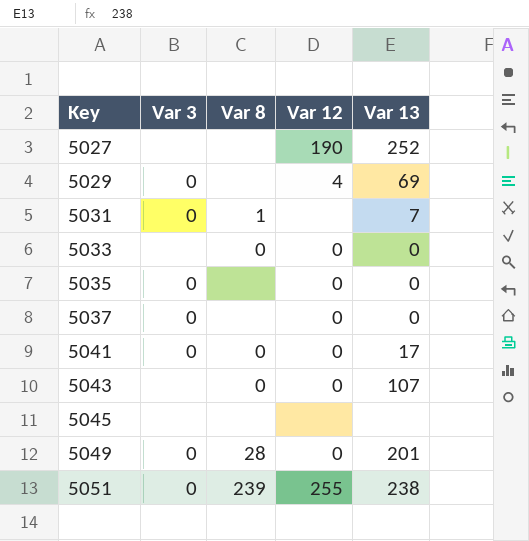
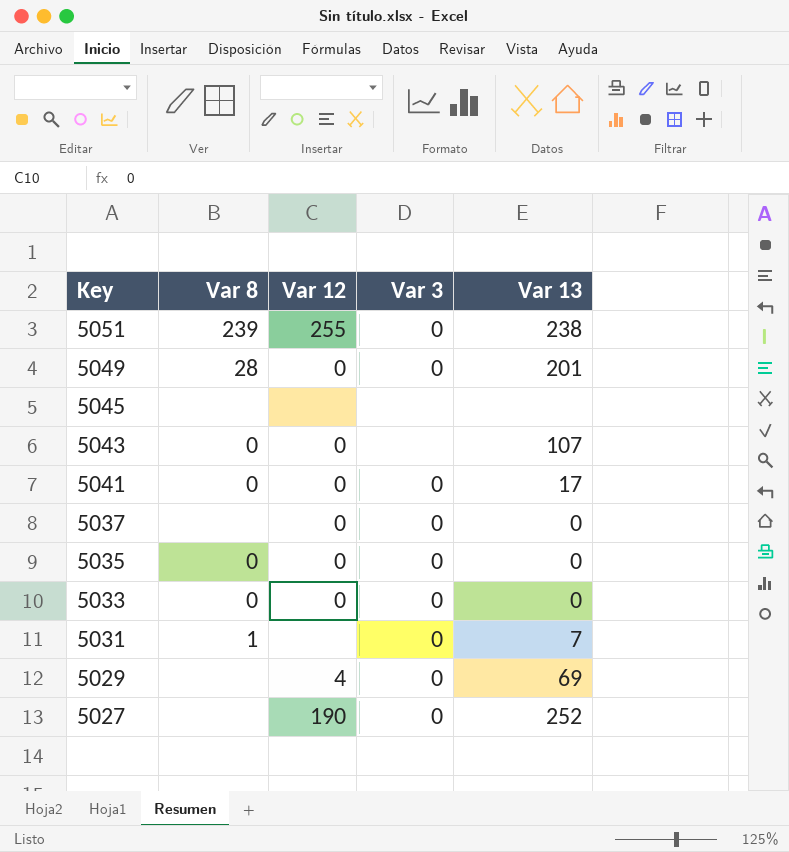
row order: Key ascending -> Key descending
column Var 3 | position: 2 -> 4
5035 | Var 8: none -> 0
5033 | Var 3: none -> 0
5027 | Var 3: none -> 0

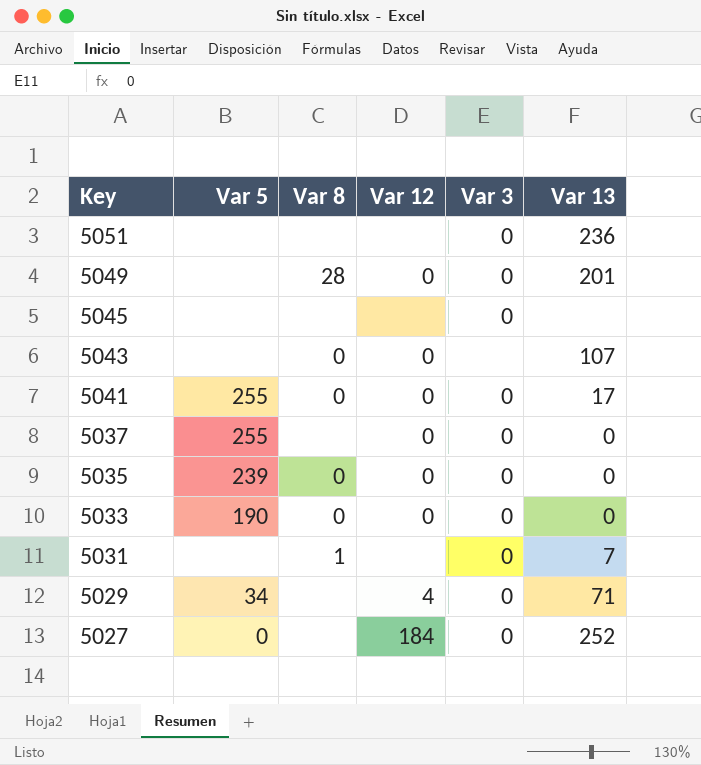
column Var 5 | position: none -> 2
5051 | Var 8: 239 -> none
5051 | Var 12: 255 -> none
5051 | Var 13: 238 -> 236
5045 | Var 3: none -> 0
5029 | Var 13: 69 -> 71
5027 | Var 12: 190 -> 184

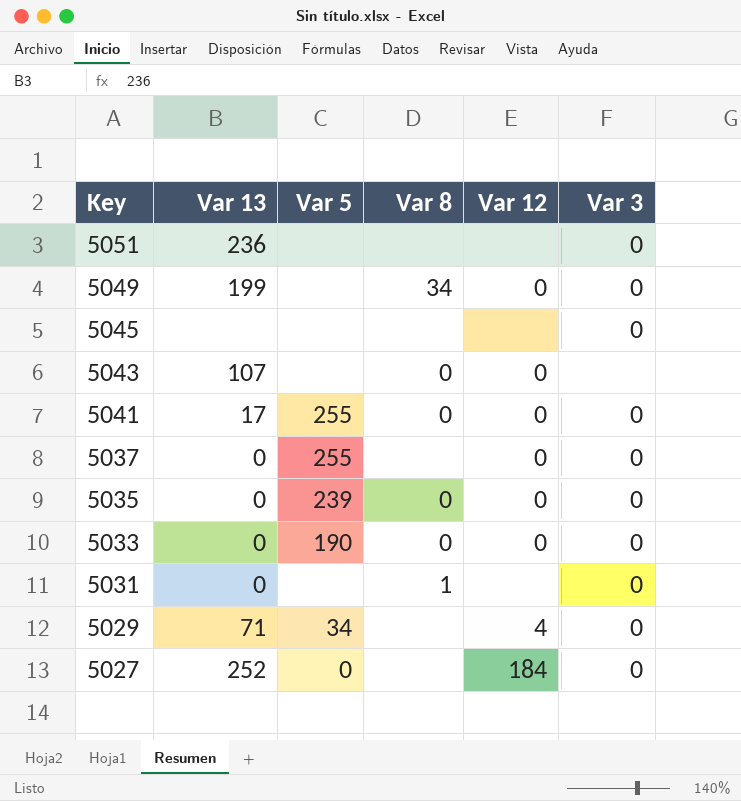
column Var 13 | position: 6 -> 2
5049 | Var 13: 201 -> 199
5049 | Var 8: 28 -> 34
5031 | Var 13: 7 -> 0

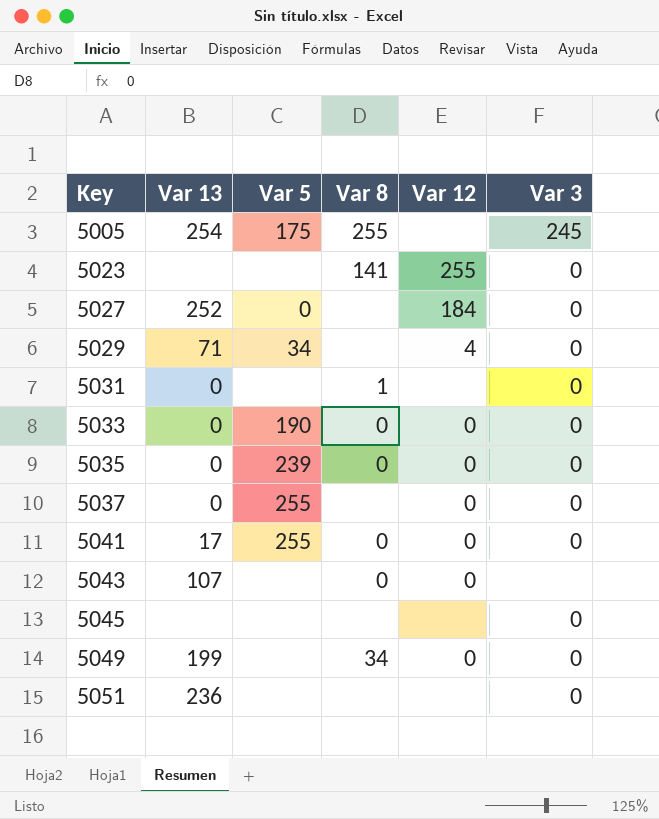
row order: Key descending -> Key ascending
row 5005: none -> 254 | 175 | 255 | none | 245
row 5023: none -> none | none | 141 | 255 | 0

